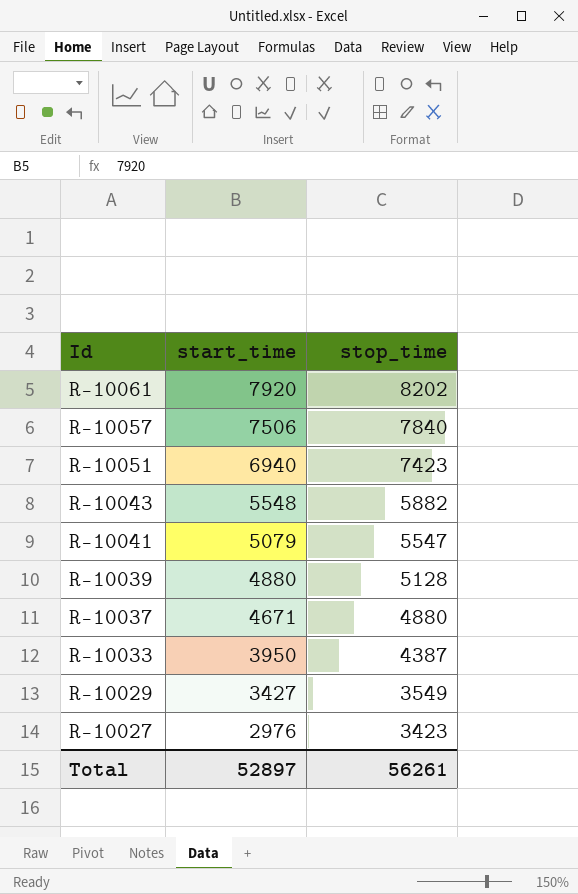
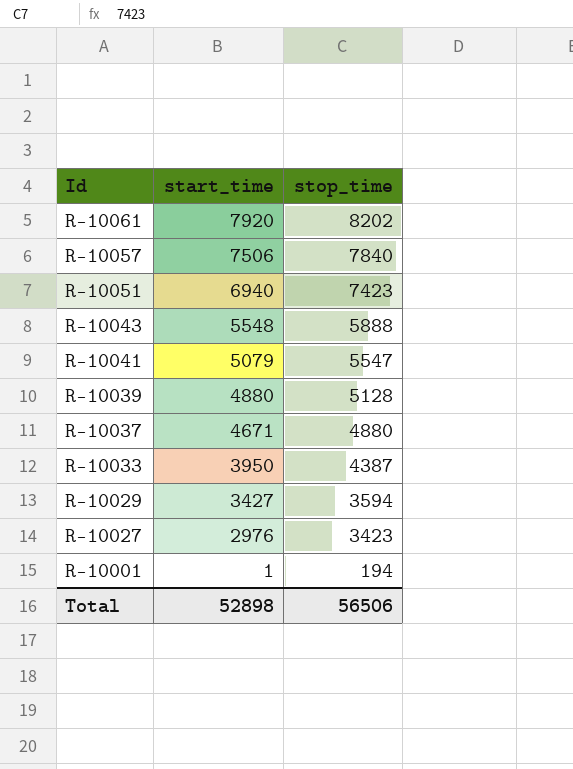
R-10043 | stop_time: 5882 -> 5888
R-10029 | stop_time: 3549 -> 3594
row R-10001: none -> 1 | 194
Total | start_time: 52897 -> 52898
Total | stop_time: 56261 -> 56506

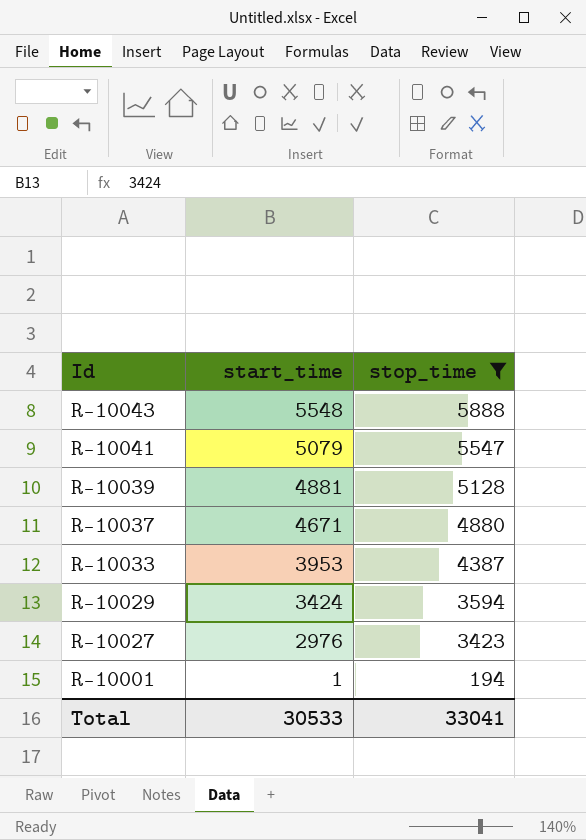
filter: none -> stop_time <= 5888
R-10039 | start_time: 4880 -> 4881
R-10033 | start_time: 3950 -> 3953
R-10029 | start_time: 3427 -> 3424
Total | start_time: 52898 -> 30533
Total | stop_time: 56506 -> 33041

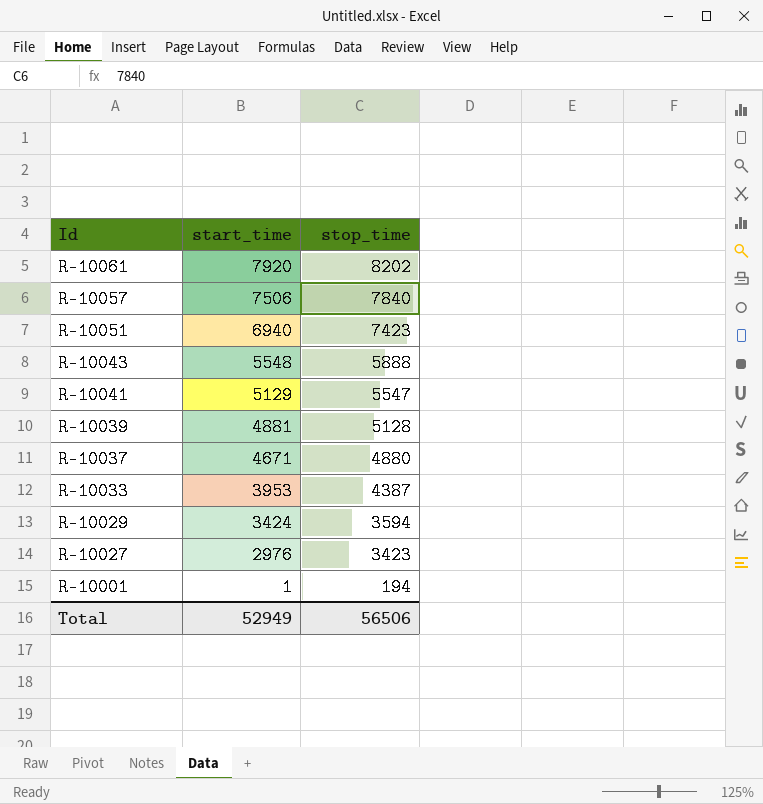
filter: stop_time <= 5888 -> none
R-10041 | start_time: 5079 -> 5129
Total | start_time: 30533 -> 52949
Total | stop_time: 33041 -> 56506

